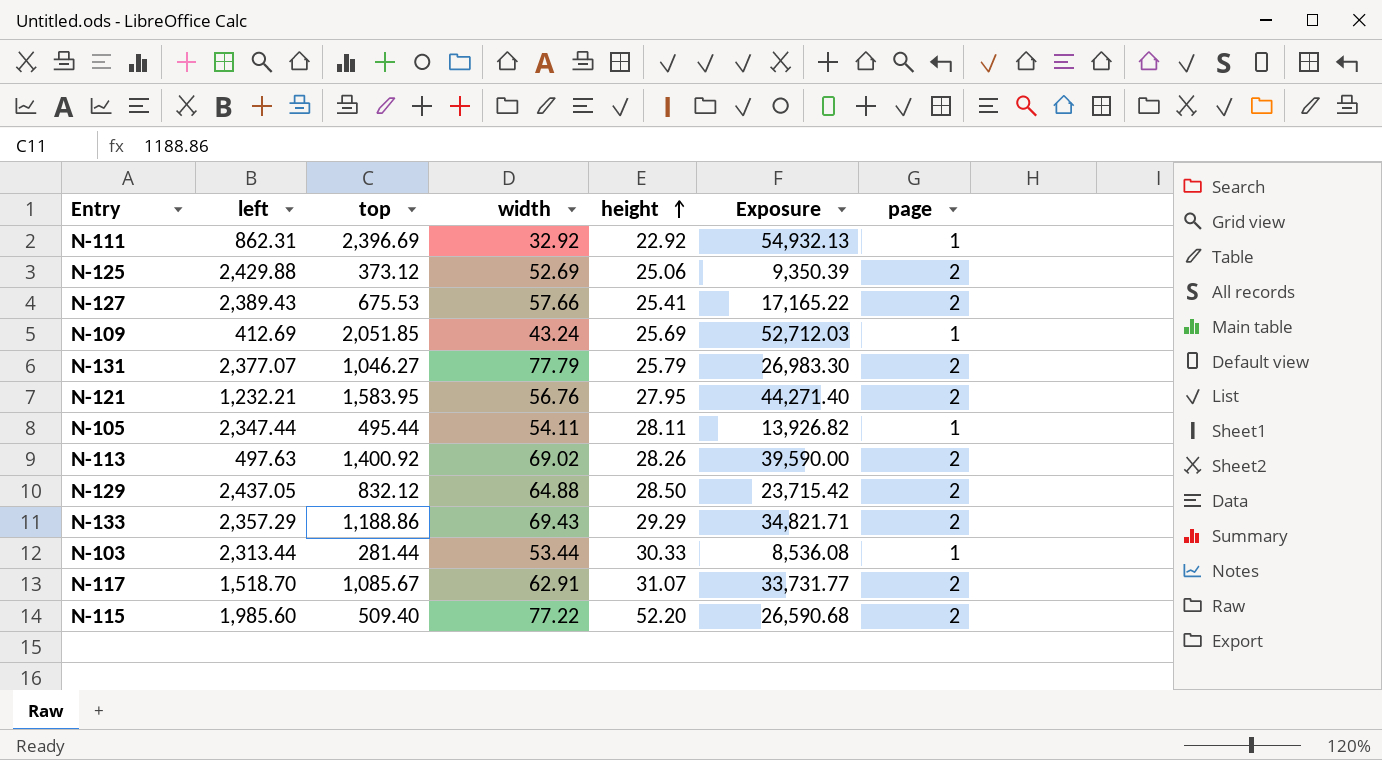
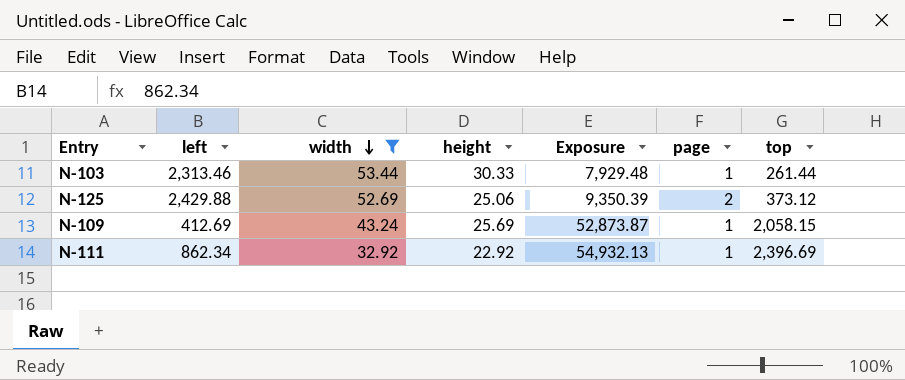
filter: none -> width <= 53.44
row order: height ascending -> width descending
column top | position: 3 -> 7
N-103 | left: 2,313.44 -> 2,313.46
N-103 | Exposure: 8,536.08 -> 7,929.48
N-103 | top: 281.44 -> 261.44
N-109 | Exposure: 52,712.03 -> 52,873.87
N-109 | top: 2,051.85 -> 2,058.15
N-111 | left: 862.31 -> 862.34

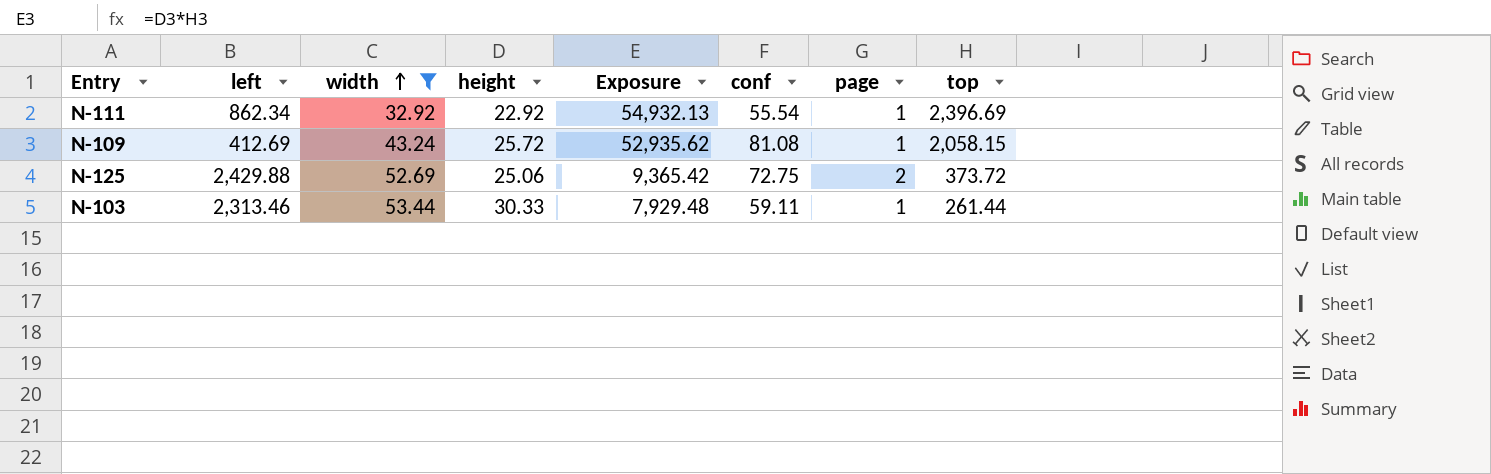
row order: width descending -> width ascending
column conf | position: none -> 6
N-109 | height: 25.69 -> 25.72
N-109 | Exposure: 52,873.87 -> 52,935.62
N-125 | Exposure: 9,350.39 -> 9,365.42
N-125 | top: 373.12 -> 373.72

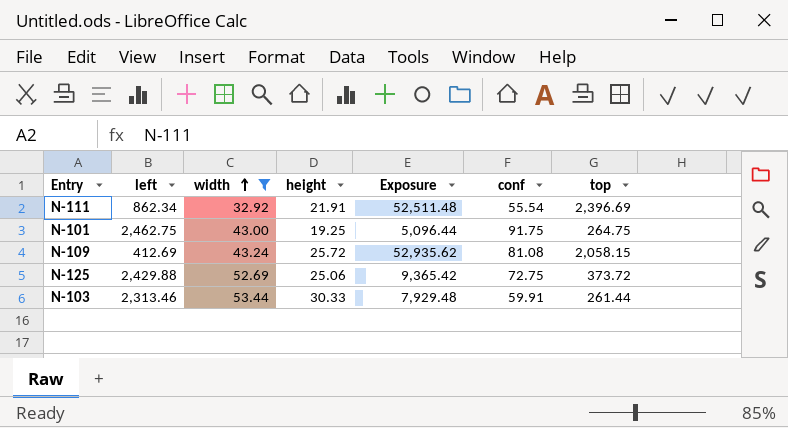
column page | position: 7 -> none
N-111 | height: 22.92 -> 21.91
N-111 | Exposure: 54,932.13 -> 52,511.48
row N-101: none -> 2,462.75 | 43.00 | 19.25 | 5,096.44 | 91.75 | 264.75
N-103 | conf: 59.11 -> 59.91

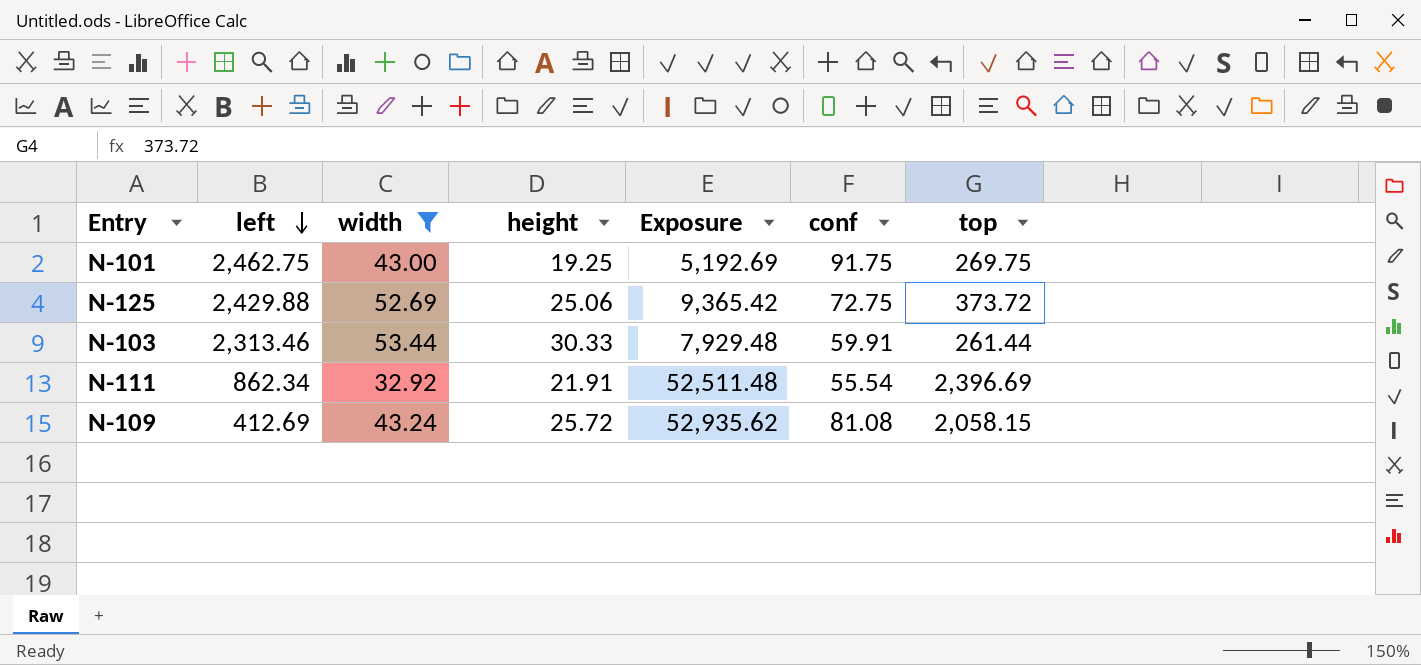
row order: width ascending -> left descending
N-101 | Exposure: 5,096.44 -> 5,192.69
N-101 | top: 264.75 -> 269.75

